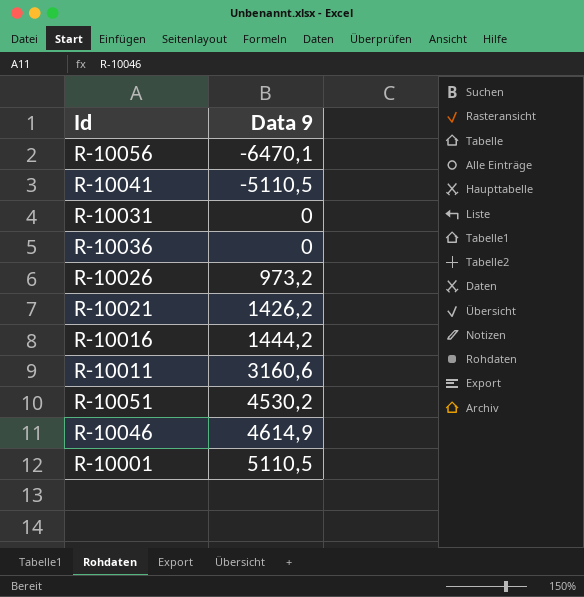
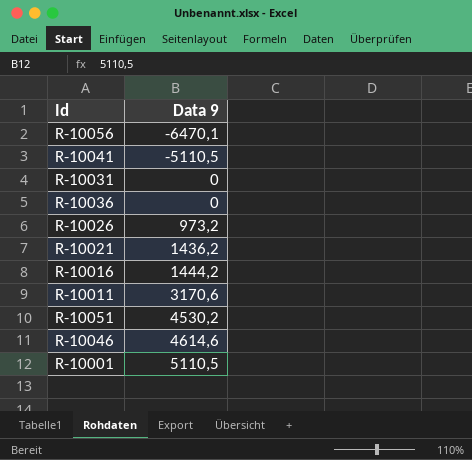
R-10021 | Data 9: 1426,2 -> 1436,2
R-10011 | Data 9: 3160,6 -> 3170,6
R-10046 | Data 9: 4614,9 -> 4614,6

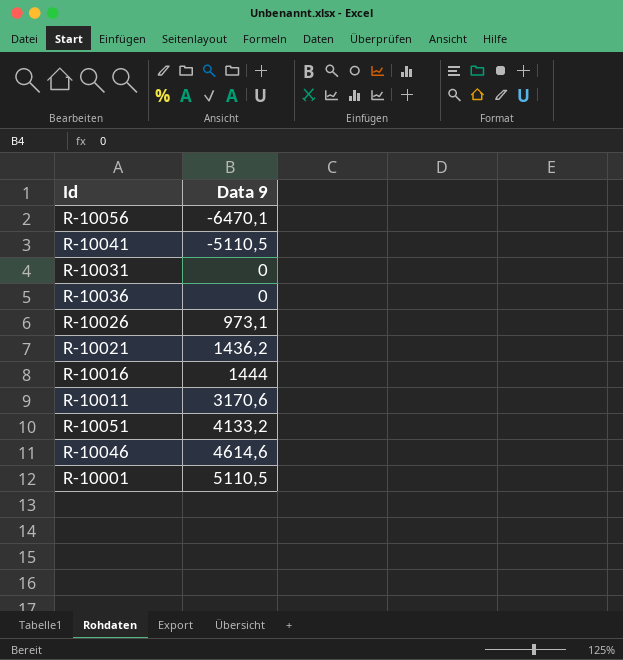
R-10026 | Data 9: 973,2 -> 973,1
R-10016 | Data 9: 1444,2 -> 1444
R-10051 | Data 9: 4530,2 -> 4133,2

